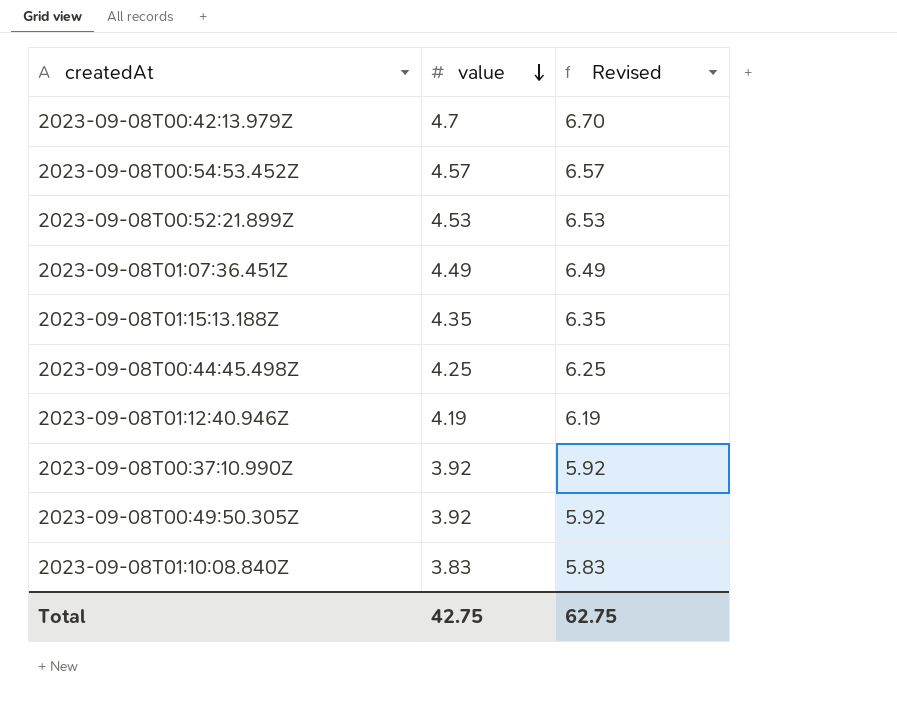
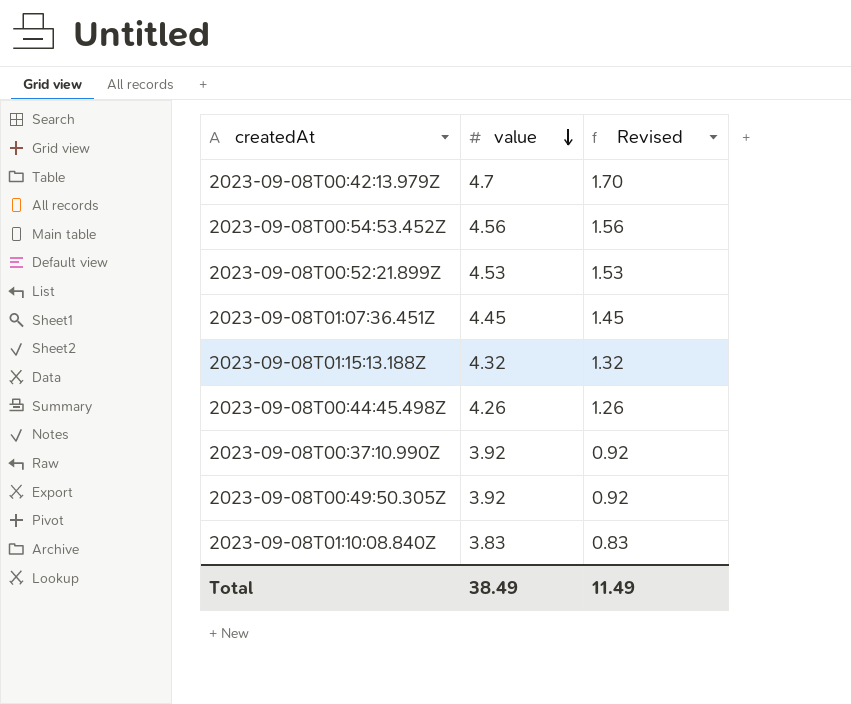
column Revised | formula: [value] + 2 -> [value] - 3
row 2023-09-08T01:12:40.946Z: 4.19 | 6.19 -> none
2023-09-08T00:54:53.452Z | value: 4.57 -> 4.56
2023-09-08T01:07:36.451Z | value: 4.49 -> 4.45
2023-09-08T01:15:13.188Z | value: 4.35 -> 4.32
2023-09-08T00:44:45.498Z | value: 4.25 -> 4.26
Total | value: 42.75 -> 38.49
Total | Revised: 62.75 -> 11.49

